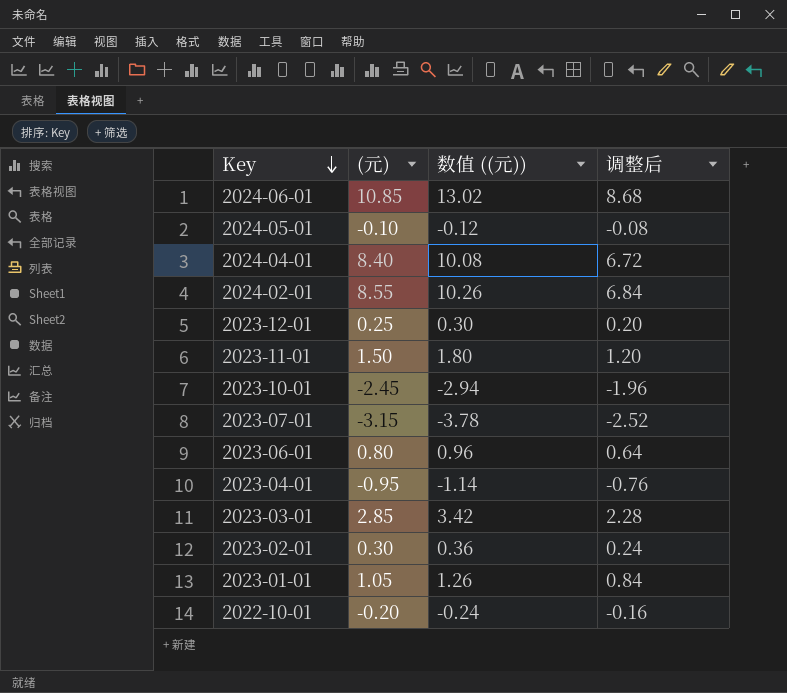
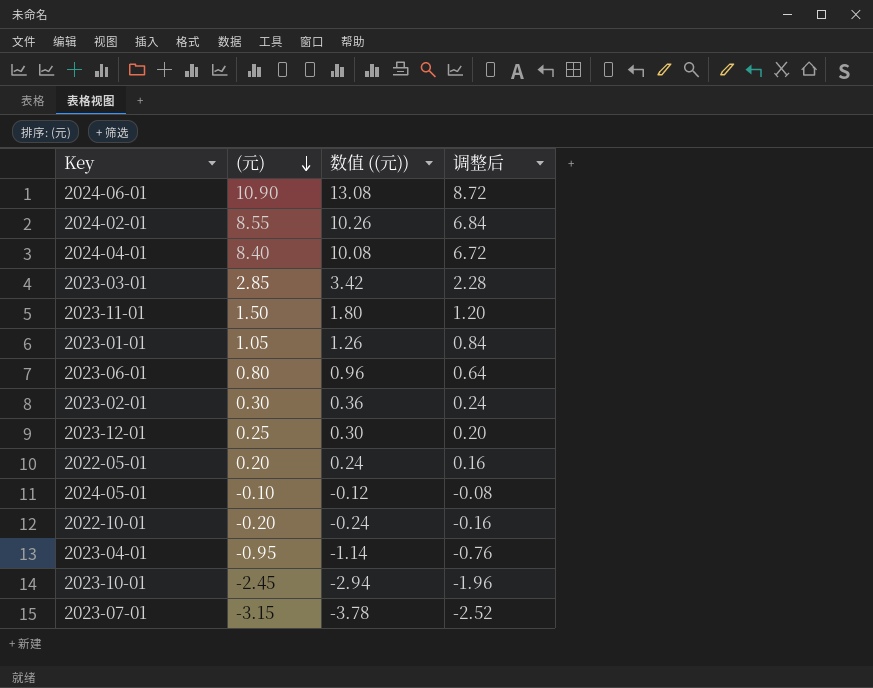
row order: Key descending -> (元) descending
2024-06-01 | (元): 10.85 -> 10.90
2024-06-01 | 数值 ((元)): 13.02 -> 13.08
2024-06-01 | 调整后: 8.68 -> 8.72
row 2022-05-01: none -> 0.20 | 0.24 | 0.16

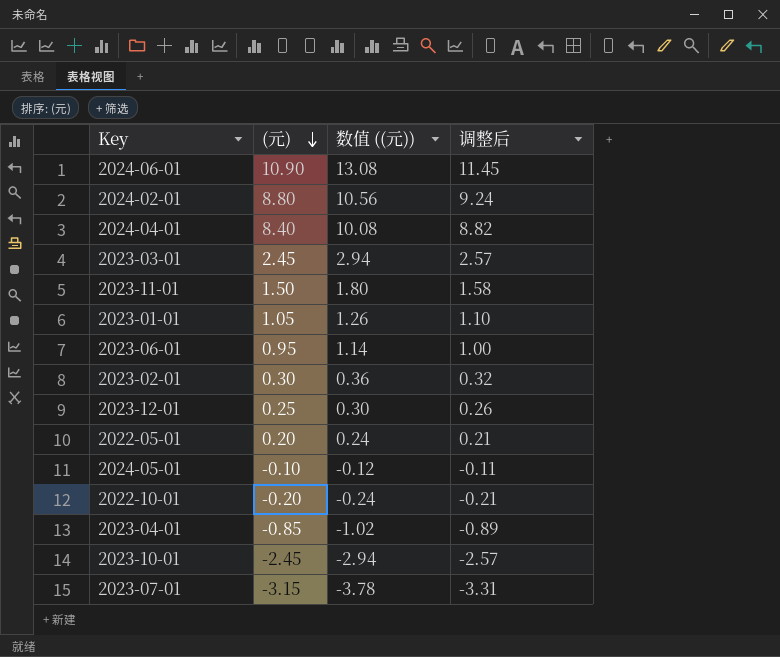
column 调整后 | formula: [(元)] * 0.8 -> [(元)] * 1.05
2024-02-01 | (元): 8.55 -> 8.80
2024-02-01 | 数值 ((元)): 10.26 -> 10.56
2023-03-01 | (元): 2.85 -> 2.45
2023-03-01 | 数值 ((元)): 3.42 -> 2.94
2023-06-01 | (元): 0.80 -> 0.95
2023-06-01 | 数值 ((元)): 0.96 -> 1.14
2023-04-01 | (元): -0.95 -> -0.85
2023-04-01 | 数值 ((元)): -1.14 -> -1.02

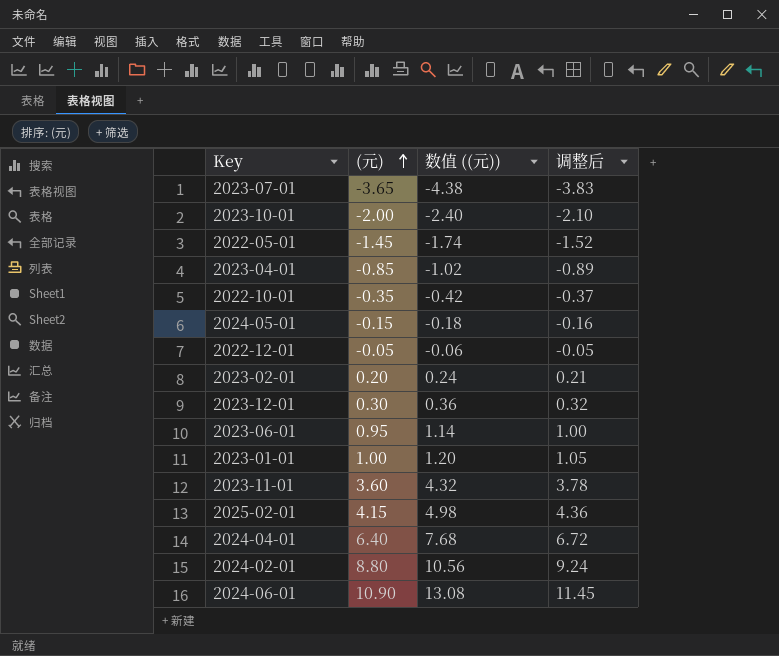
row order: (元) descending -> (元) ascending
row 2023-03-01: 2.45 | 2.94 | 2.57 -> none
2023-07-01 | (元): -3.15 -> -3.65
2023-07-01 | 数值 ((元)): -3.78 -> -4.38
2023-07-01 | 调整后: -3.31 -> -3.83
2023-10-01 | (元): -2.45 -> -2.00
2023-10-01 | 数值 ((元)): -2.94 -> -2.40
2023-10-01 | 调整后: -2.57 -> -2.10
2022-05-01 | (元): 0.20 -> -1.45
2022-05-01 | 数值 ((元)): 0.24 -> -1.74
2022-05-01 | 调整后: 0.21 -> -1.52
2022-10-01 | (元): -0.20 -> -0.35
2022-10-01 | 数值 ((元)): -0.24 -> -0.42
2022-10-01 | 调整后: -0.21 -> -0.37
2024-05-01 | (元): -0.10 -> -0.15
2024-05-01 | 数值 ((元)): -0.12 -> -0.18
2024-05-01 | 调整后: -0.11 -> -0.16
row 2022-12-01: none -> -0.05 | -0.06 | -0.05
2023-02-01 | (元): 0.30 -> 0.20
2023-02-01 | 数值 ((元)): 0.36 -> 0.24
2023-02-01 | 调整后: 0.32 -> 0.21
2023-12-01 | (元): 0.25 -> 0.30
2023-12-01 | 数值 ((元)): 0.30 -> 0.36
2023-12-01 | 调整后: 0.26 -> 0.32
2023-01-01 | (元): 1.05 -> 1.00
2023-01-01 | 数值 ((元)): 1.26 -> 1.20
2023-01-01 | 调整后: 1.10 -> 1.05
2023-11-01 | (元): 1.50 -> 3.60
2023-11-01 | 数值 ((元)): 1.80 -> 4.32
2023-11-01 | 调整后: 1.58 -> 3.78
row 2025-02-01: none -> 4.15 | 4.98 | 4.36
2024-04-01 | (元): 8.40 -> 6.40
2024-04-01 | 数值 ((元)): 10.08 -> 7.68
2024-04-01 | 调整后: 8.82 -> 6.72

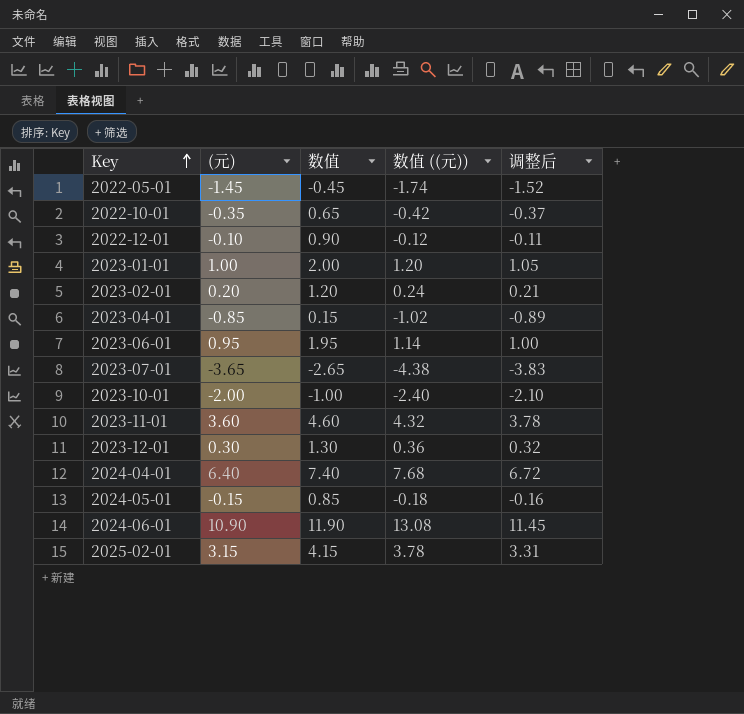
row order: (元) ascending -> Key ascending
column 数值 | formula: none -> [(元)] + 1
row 2024-02-01: 8.80 | 10.56 | 9.24 -> none
2022-12-01 | (元): -0.05 -> -0.10
2022-12-01 | 数值 ((元)): -0.06 -> -0.12
2022-12-01 | 调整后: -0.05 -> -0.11
2025-02-01 | (元): 4.15 -> 3.15
2025-02-01 | 数值 ((元)): 4.98 -> 3.78
2025-02-01 | 调整后: 4.36 -> 3.31

